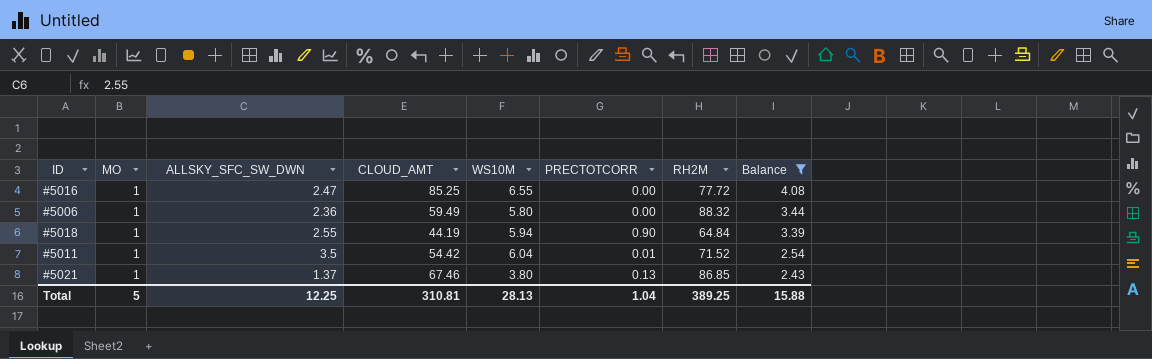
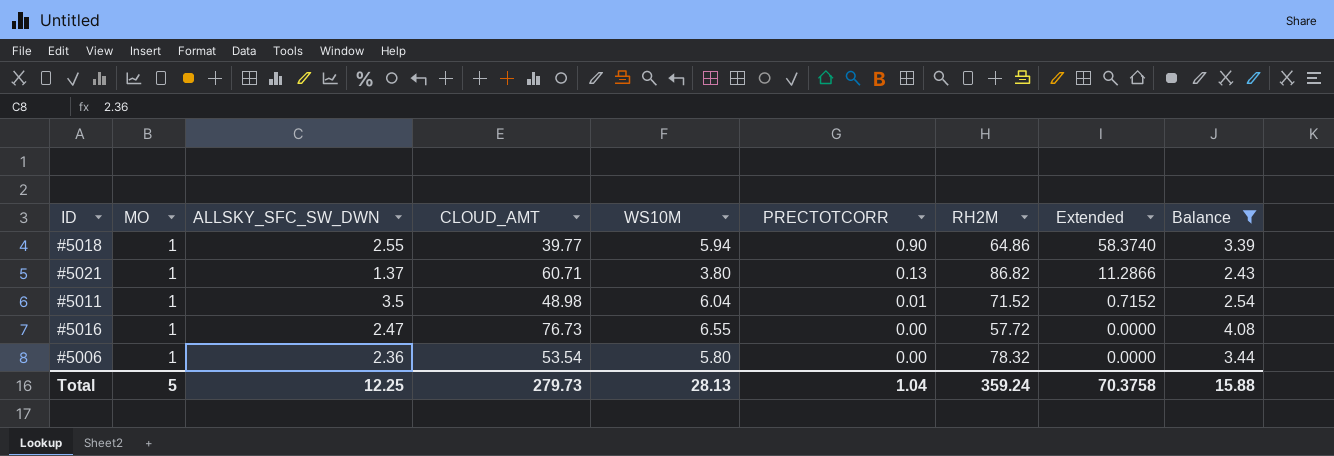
row order: Balance descending -> PRECTOTCORR descending
column Extended | formula: none -> [PRECTOTCORR] * [RH2M]
#5018 | CLOUD_AMT: 44.19 -> 39.77
#5018 | RH2M: 64.84 -> 64.86
#5021 | CLOUD_AMT: 67.46 -> 60.71
#5021 | RH2M: 86.85 -> 86.82
#5011 | CLOUD_AMT: 54.42 -> 48.98
#5016 | CLOUD_AMT: 85.25 -> 76.73
#5016 | RH2M: 77.72 -> 57.72
#5006 | CLOUD_AMT: 59.49 -> 53.54
#5006 | RH2M: 88.32 -> 78.32
Total | CLOUD_AMT: 310.81 -> 279.73
Total | RH2M: 389.25 -> 359.24

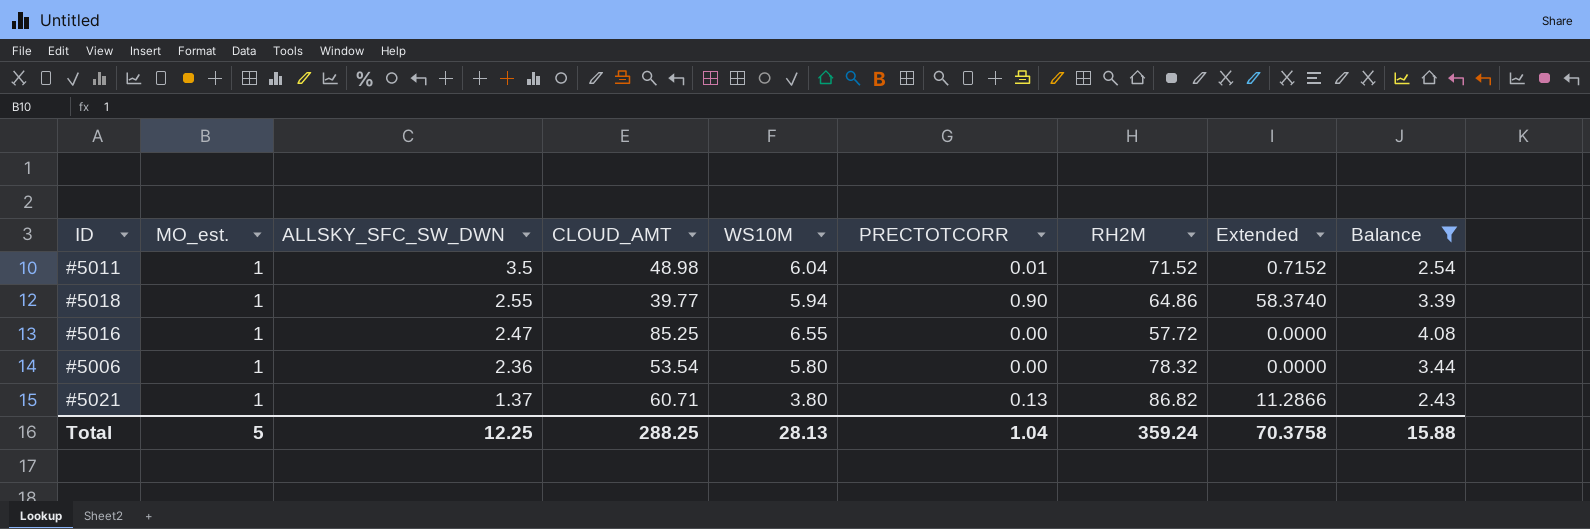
row order: PRECTOTCORR descending -> ALLSKY_SFC_SW_DWN descending
column name: MO -> MO_est.
#5016 | CLOUD_AMT: 76.73 -> 85.25
Total | CLOUD_AMT: 279.73 -> 288.25

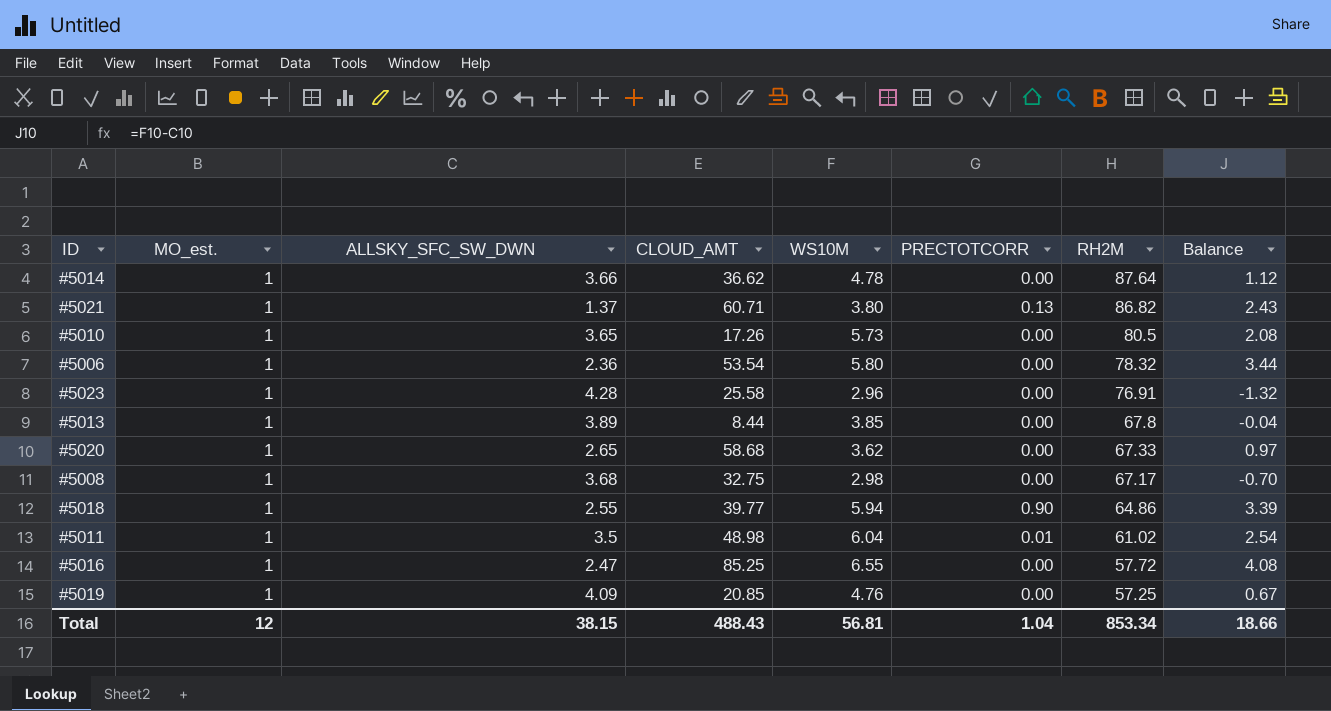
filter: Balance >= 2.43 -> none
row order: ALLSKY_SFC_SW_DWN descending -> RH2M descending
column Extended | formula: [PRECTOTCORR] * [RH2M] -> none
#5011 | RH2M: 71.52 -> 61.02
Total | MO_est.: 5 -> 12
Total | ALLSKY_SFC_SW_DWN: 12.25 -> 38.15
Total | CLOUD_AMT: 288.25 -> 488.43
Total | WS10M: 28.13 -> 56.81
Total | RH2M: 359.24 -> 853.34
Total | Balance: 15.88 -> 18.66

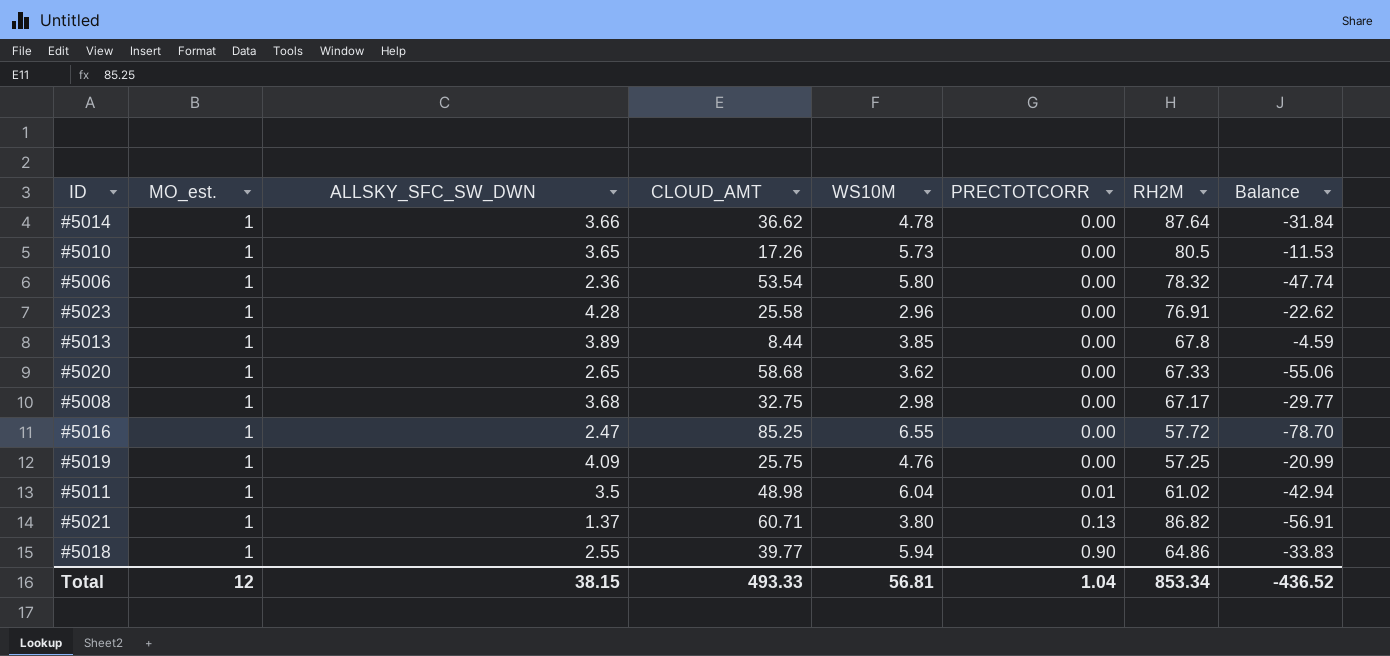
row order: RH2M descending -> PRECTOTCORR ascending
column Balance | formula: [WS10M] - [ALLSKY_SFC_SW_DWN] -> [WS10M] - [CLOUD_AMT]
#5019 | CLOUD_AMT: 20.85 -> 25.75
Total | CLOUD_AMT: 488.43 -> 493.33
Total | Balance: 18.66 -> -436.52

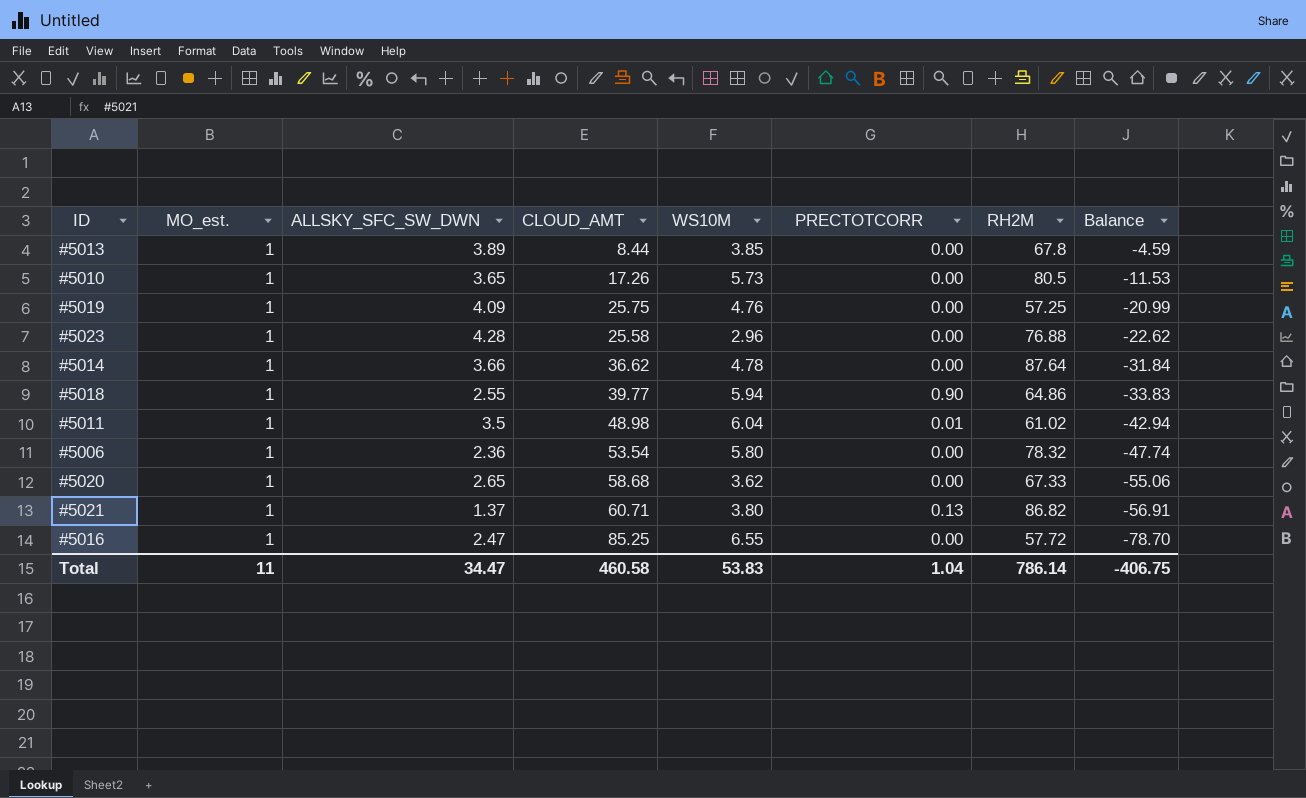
row order: PRECTOTCORR ascending -> Balance descending
row #5008: 1 | 3.68 | 32.75 | 2.98 | 0.00 | 67.17 | -29.77 -> none
#5023 | RH2M: 76.91 -> 76.88
Total | MO_est.: 12 -> 11
Total | ALLSKY_SFC_SW_DWN: 38.15 -> 34.47
Total | CLOUD_AMT: 493.33 -> 460.58
Total | WS10M: 56.81 -> 53.83
Total | RH2M: 853.34 -> 786.14
Total | Balance: -436.52 -> -406.75

